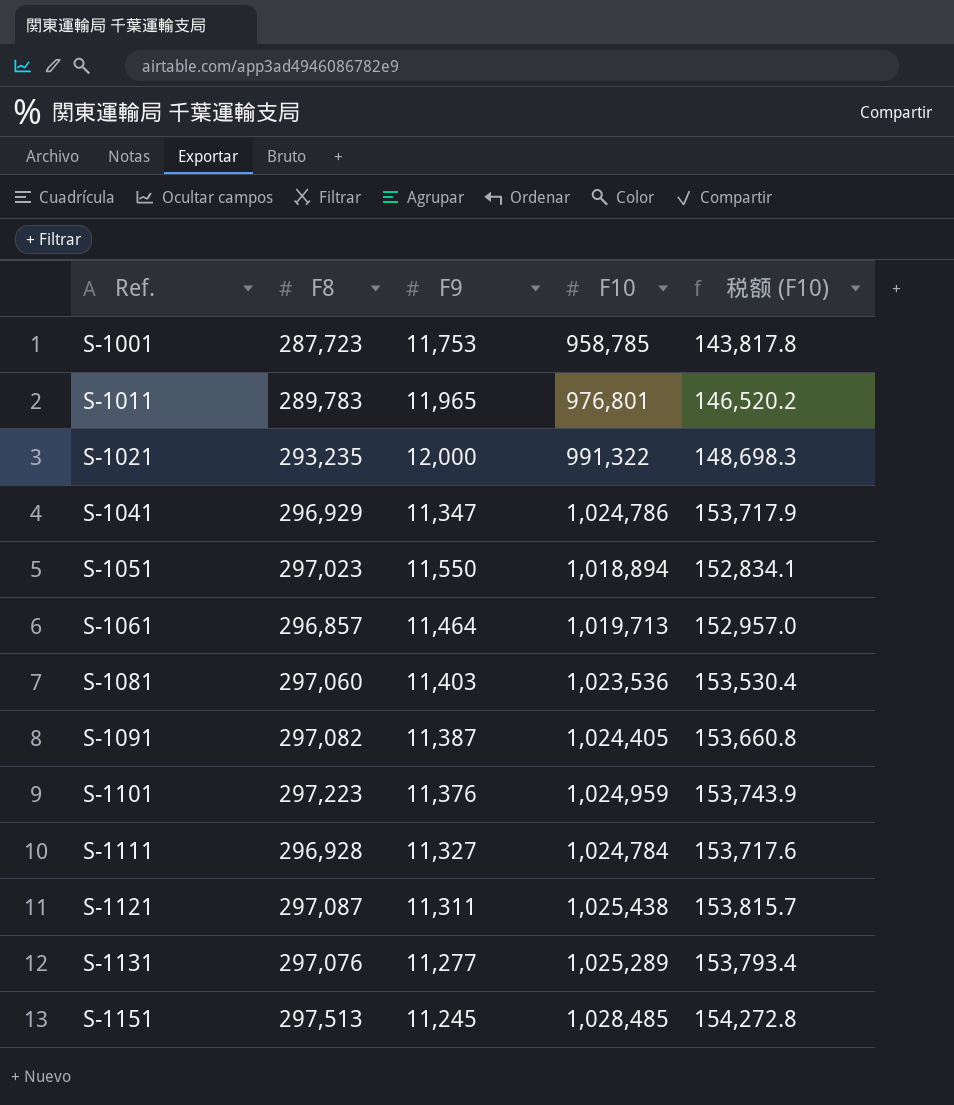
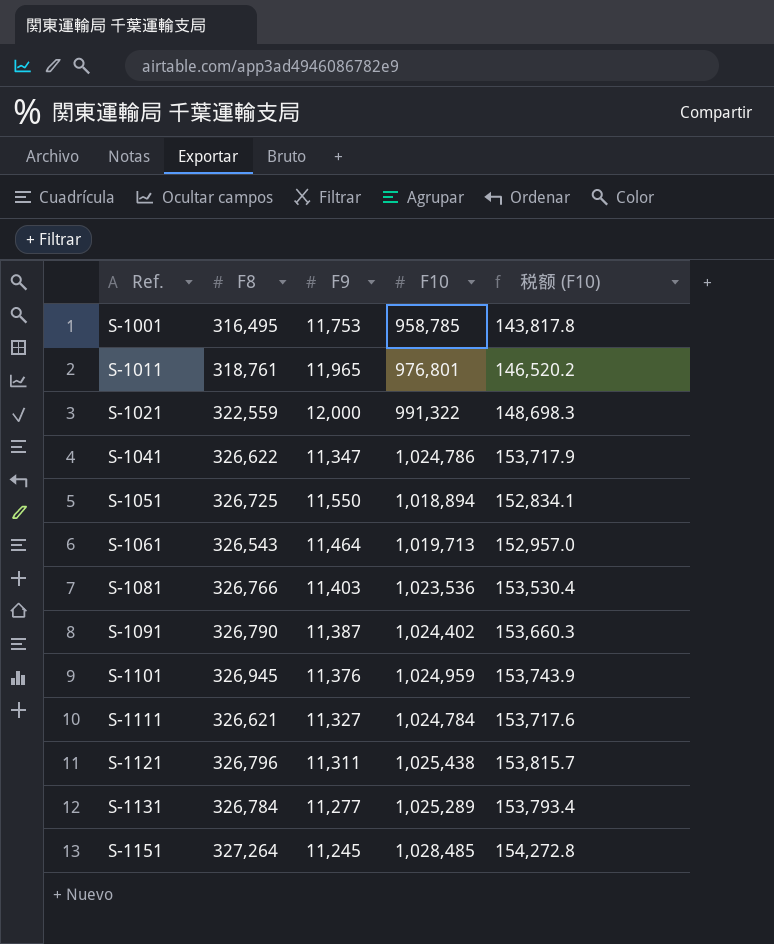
S-1001 | F8: 287,723 -> 316,495
S-1011 | F8: 289,783 -> 318,761
S-1021 | F8: 293,235 -> 322,559
S-1041 | F8: 296,929 -> 326,622
S-1051 | F8: 297,023 -> 326,725
S-1061 | F8: 296,857 -> 326,543
S-1081 | F8: 297,060 -> 326,766
S-1091 | F8: 297,082 -> 326,790
S-1091 | F10: 1,024,405 -> 1,024,402
S-1091 | 税额 (F10): 153,660.8 -> 153,660.3
S-1101 | F8: 297,223 -> 326,945
S-1111 | F8: 296,928 -> 326,621
S-1121 | F8: 297,087 -> 326,796
S-1131 | F8: 297,076 -> 326,784
S-1151 | F8: 297,513 -> 327,264

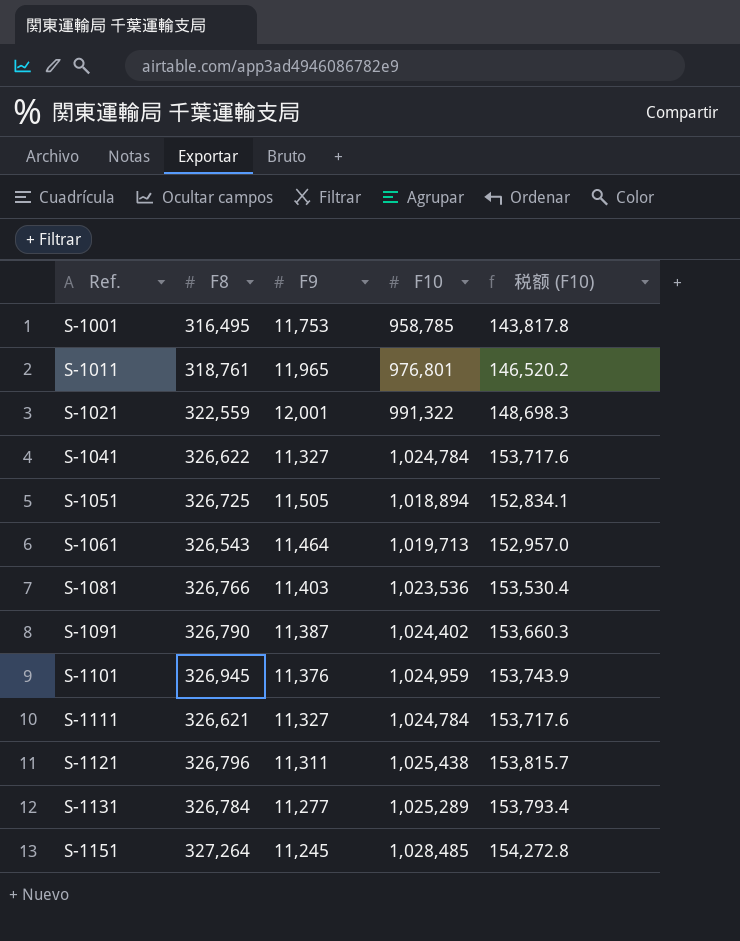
S-1021 | F9: 12,000 -> 12,001
S-1041 | F9: 11,347 -> 11,327
S-1041 | F10: 1,024,786 -> 1,024,784
S-1041 | 税额 (F10): 153,717.9 -> 153,717.6
S-1051 | F9: 11,550 -> 11,505

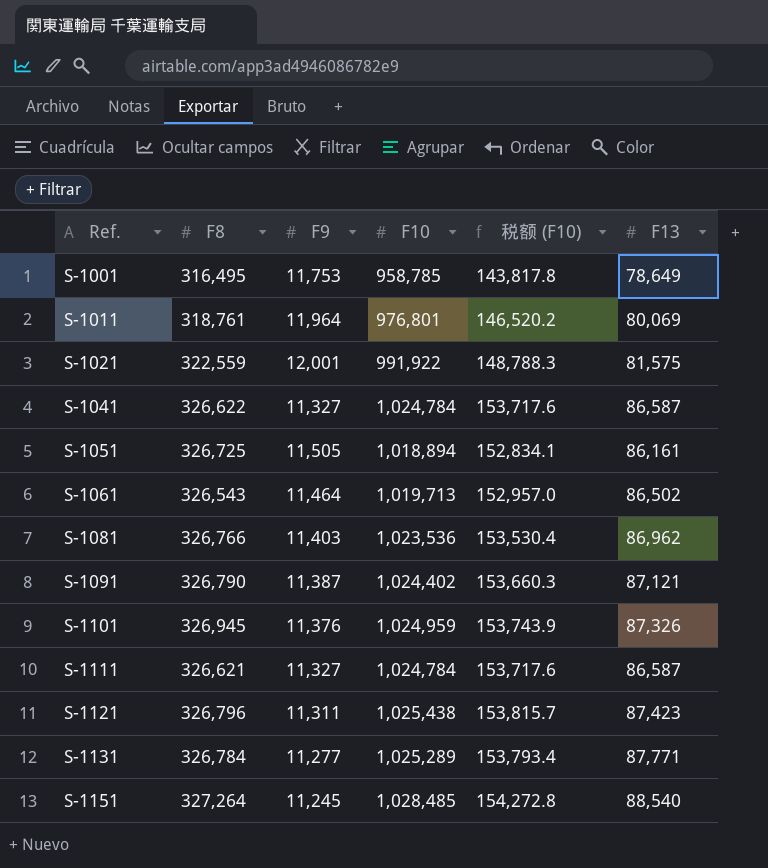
column F13 | position: none -> 6
S-1011 | F9: 11,965 -> 11,964
S-1021 | F10: 991,322 -> 991,922
S-1021 | 税额 (F10): 148,698.3 -> 148,788.3

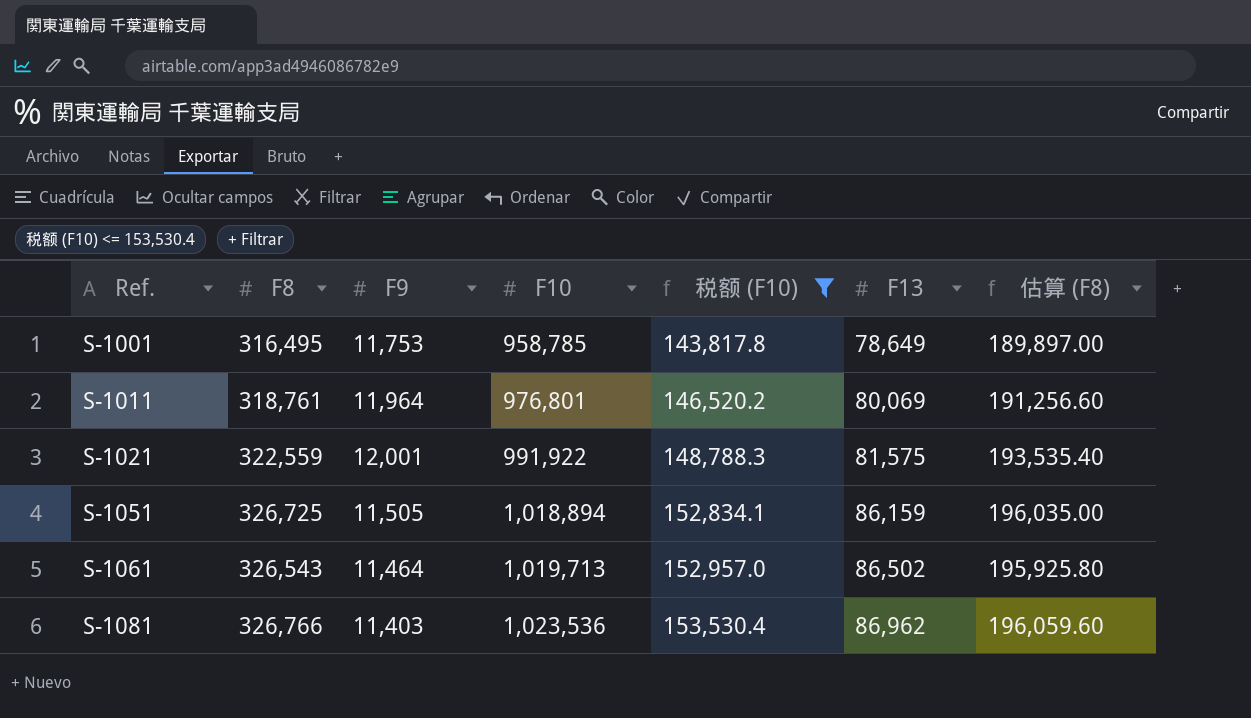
filter: none -> 税额 (F10) <= 153,530.4
column 估算 (F8) | formula: none -> [F8] * 0.6
S-1051 | F13: 86,161 -> 86,159

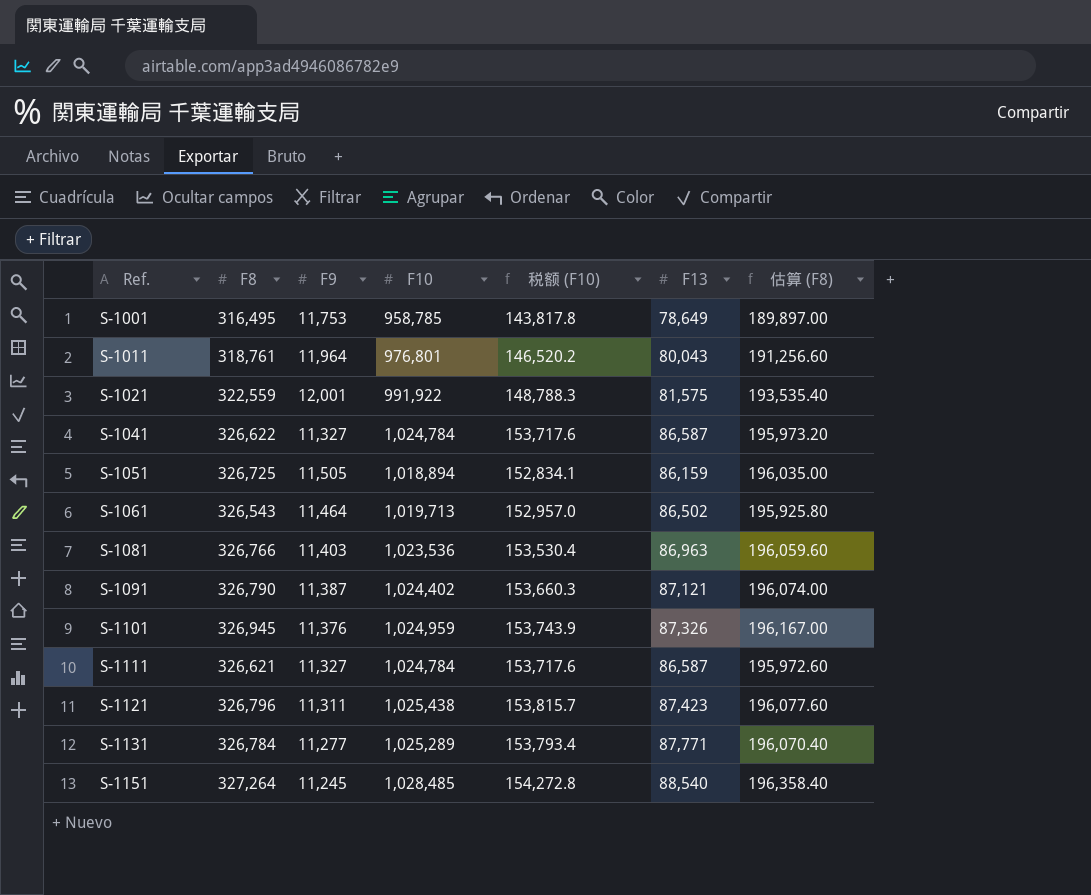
filter: 税额 (F10) <= 153,530.4 -> none
S-1011 | F13: 80,069 -> 80,043
S-1081 | F13: 86,962 -> 86,963

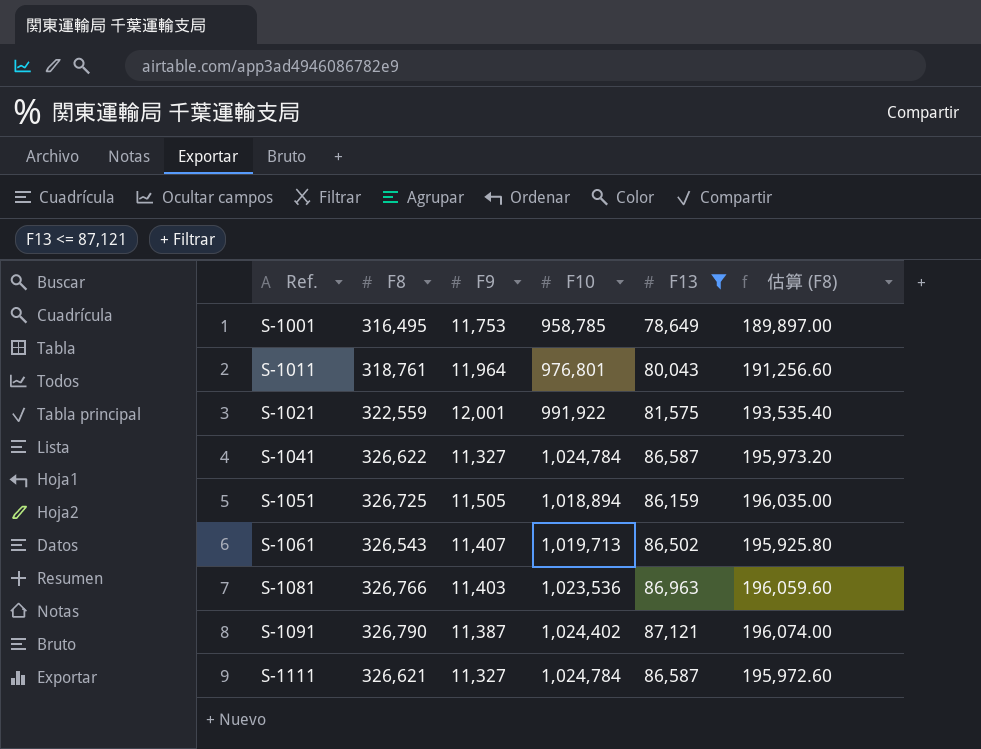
filter: none -> F13 <= 87,121
column 税额 (F10) | formula: [F10] * 0.15 -> none
S-1061 | F9: 11,464 -> 11,407

